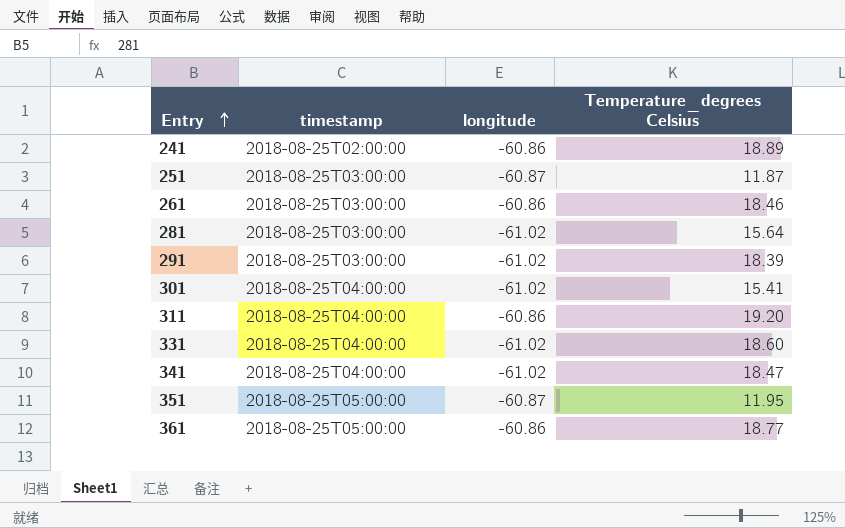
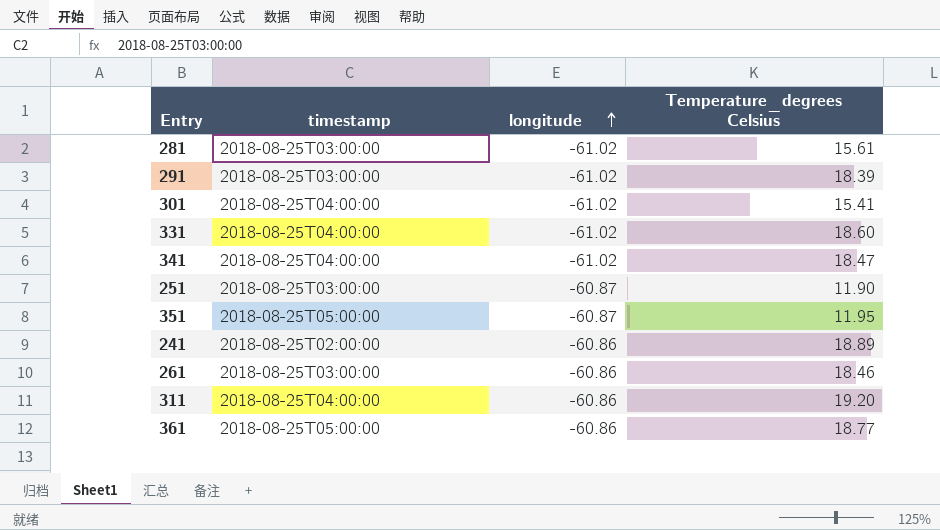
row order: Entry ascending -> longitude ascending
281 | Temperature_degrees Celsius: 15.64 -> 15.61
251 | Temperature_degrees Celsius: 11.87 -> 11.90

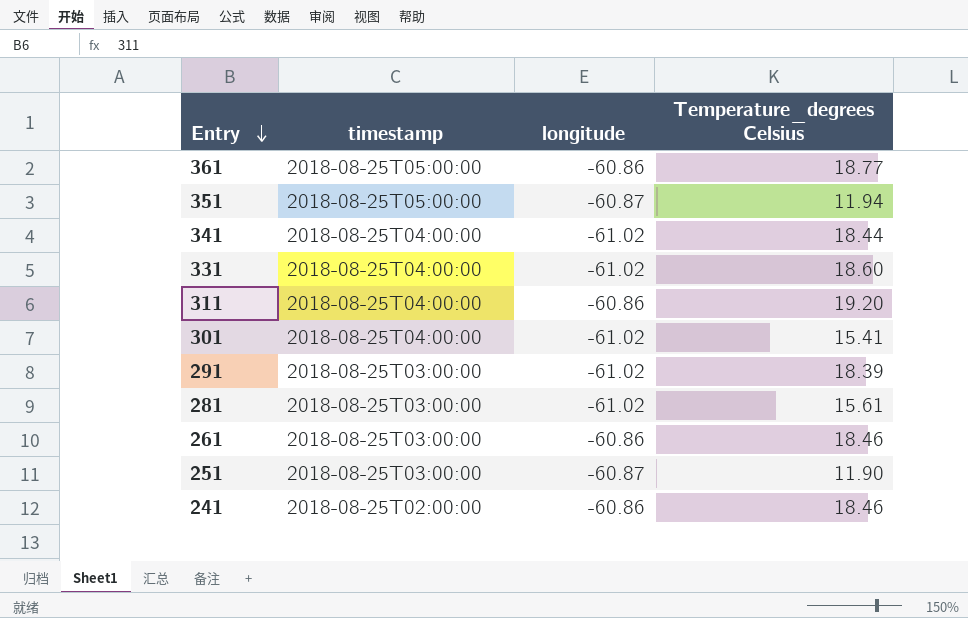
row order: longitude ascending -> Entry descending
351 | Temperature_degrees Celsius: 11.95 -> 11.94
341 | Temperature_degrees Celsius: 18.47 -> 18.44
241 | Temperature_degrees Celsius: 18.89 -> 18.46

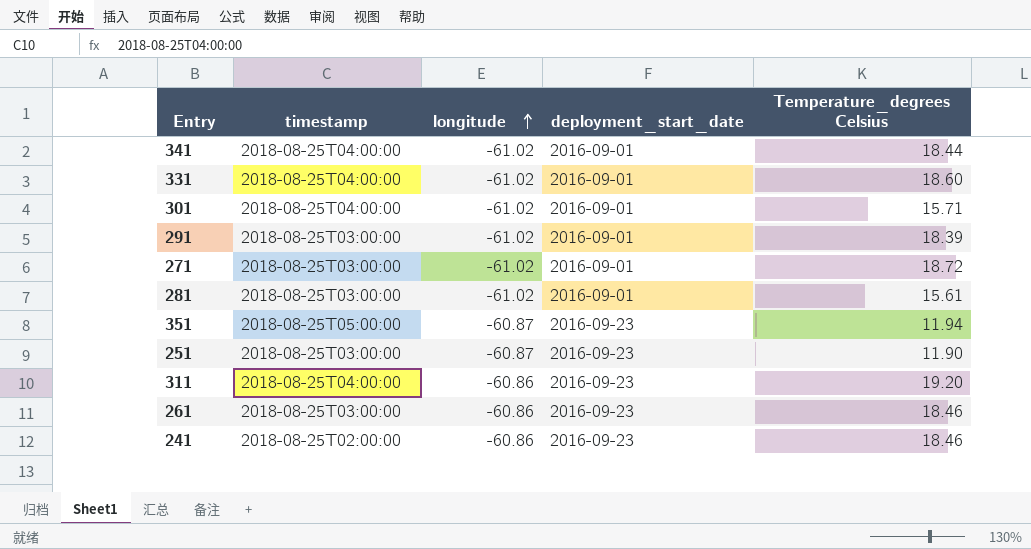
row order: Entry descending -> longitude ascending
column deployment_start_date | position: none -> 4
row 361: 2018-08-25T05:00:00 | -60.86 | 18.77 -> none
301 | Temperature_degrees Celsius: 15.41 -> 15.71
row 271: none -> 2018-08-25T03:00:00 | -61.02 | 2016-09-01 | 18.72

